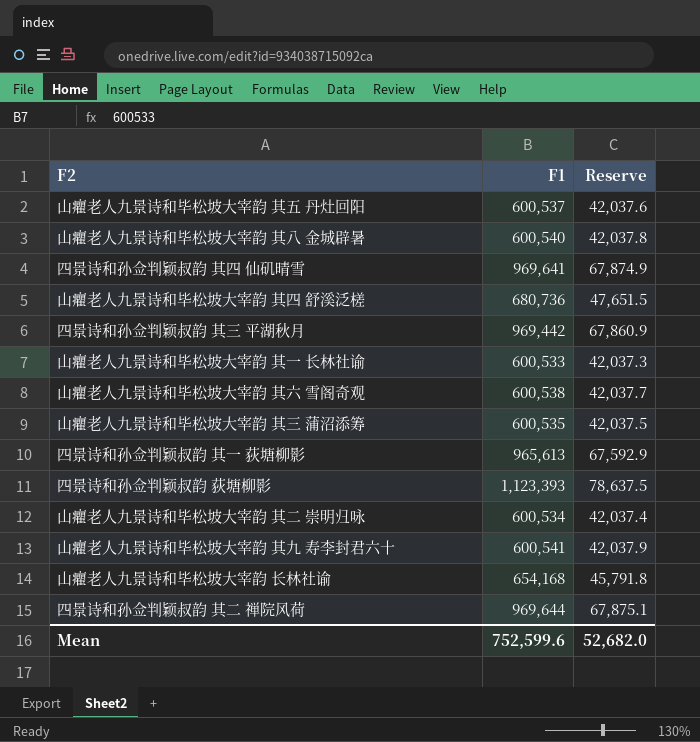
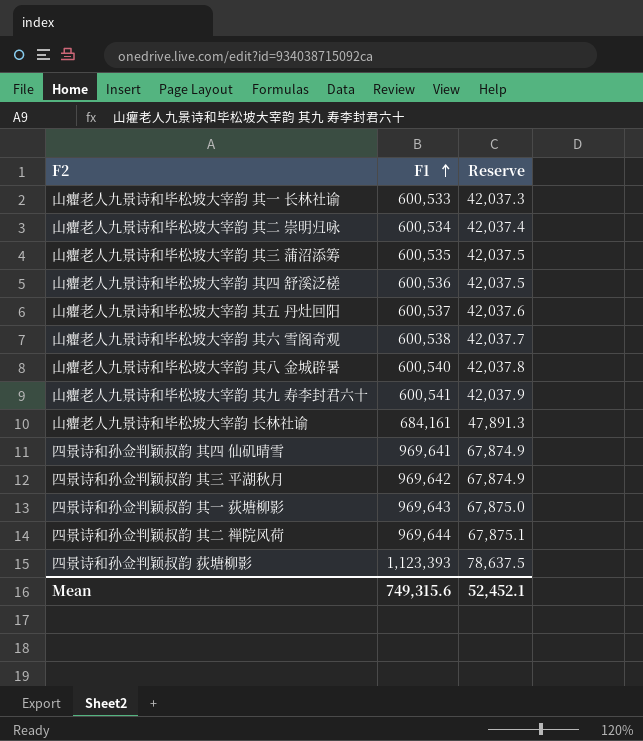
row order: none -> F1 ascending
山癯老人九景诗和毕松坡大宰韵 其四 舒溪泛槎 | F1: 680,736 -> 600,536
山癯老人九景诗和毕松坡大宰韵 其四 舒溪泛槎 | Reserve: 47,651.5 -> 42,037.5
山癯老人九景诗和毕松坡大宰韵 长林社谕 | F1: 654,168 -> 684,161
山癯老人九景诗和毕松坡大宰韵 长林社谕 | Reserve: 45,791.8 -> 47,891.3
四景诗和孙佥判颖叔韵 其三 平湖秋月 | F1: 969,442 -> 969,642
四景诗和孙佥判颖叔韵 其三 平湖秋月 | Reserve: 67,860.9 -> 67,874.9
四景诗和孙佥判颖叔韵 其一 荻塘柳影 | F1: 965,613 -> 969,643
四景诗和孙佥判颖叔韵 其一 荻塘柳影 | Reserve: 67,592.9 -> 67,875.0
Mean | F1: 752,599.6 -> 749,315.6
Mean | Reserve: 52,682.0 -> 52,452.1

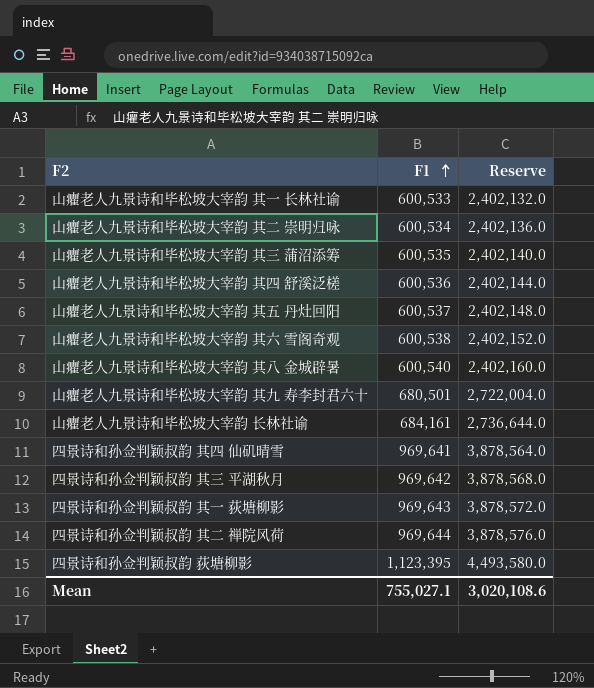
column Reserve | formula: [F1] * 0.07 -> [F1] * 4
山癯老人九景诗和毕松坡大宰韵 其九 寿李封君六十 | F1: 600,541 -> 680,501
四景诗和孙佥判颖叔韵 荻塘柳影 | F1: 1,123,393 -> 1,123,395
Mean | F1: 749,315.6 -> 755,027.1
Mean | Reserve: 52,452.1 -> 3,020,108.6

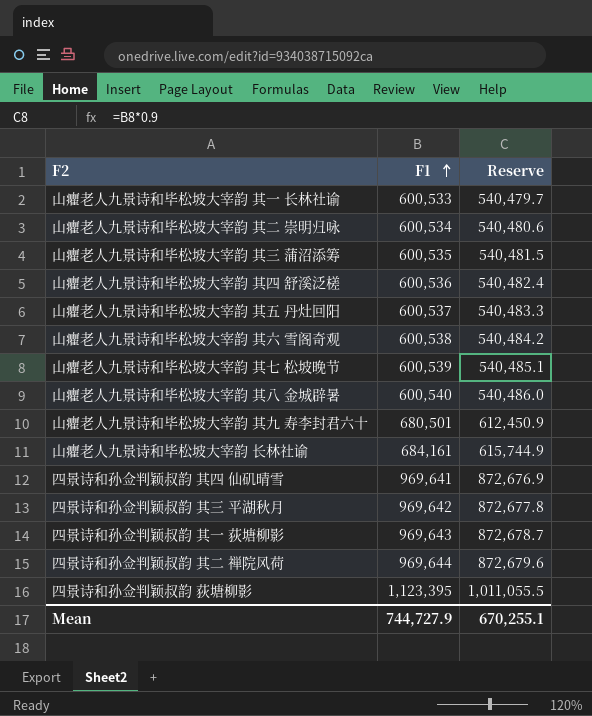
column Reserve | formula: [F1] * 4 -> [F1] * 0.9
row 山癯老人九景诗和毕松坡大宰韵 其七 松坡晚节: none -> 600,539 | 540,485.1
Mean | F1: 755,027.1 -> 744,727.9
Mean | Reserve: 3,020,108.6 -> 670,255.1

